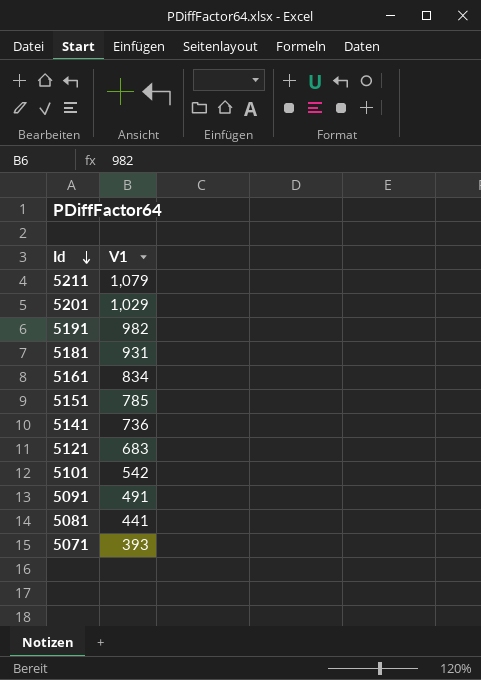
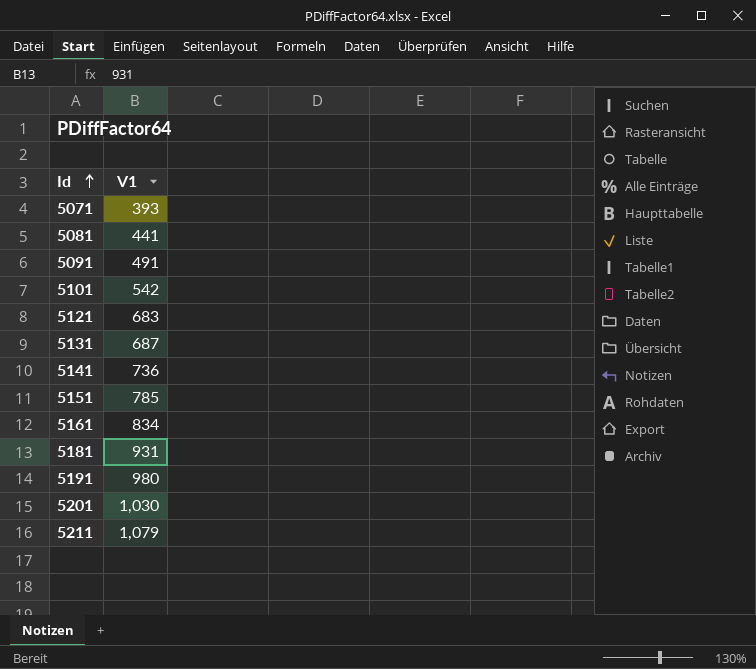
row order: Id descending -> Id ascending
row 5131: none -> 687
5191 | V1: 982 -> 980
5201 | V1: 1,029 -> 1,030

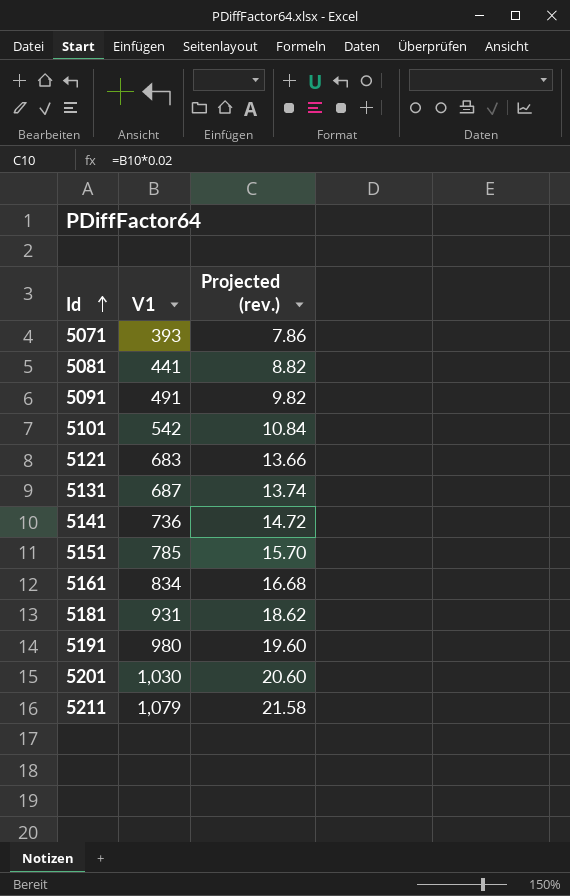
column Projected (rev.) | formula: none -> [V1] * 0.02

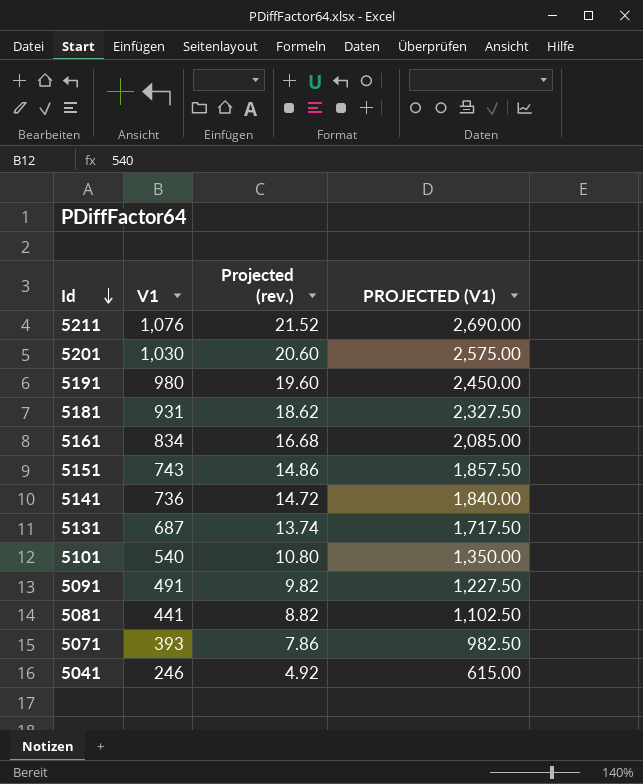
row order: Id ascending -> Id descending
column PROJECTED (V1) | formula: none -> [V1] * 2.5
row 5121: 683 | 13.66 -> none
5211 | V1: 1,079 -> 1,076
5211 | Projected (rev.): 21.58 -> 21.52
5151 | V1: 785 -> 743
5151 | Projected (rev.): 15.70 -> 14.86
5101 | V1: 542 -> 540
5101 | Projected (rev.): 10.84 -> 10.80
row 5041: none -> 246 | 4.92 | 615.00

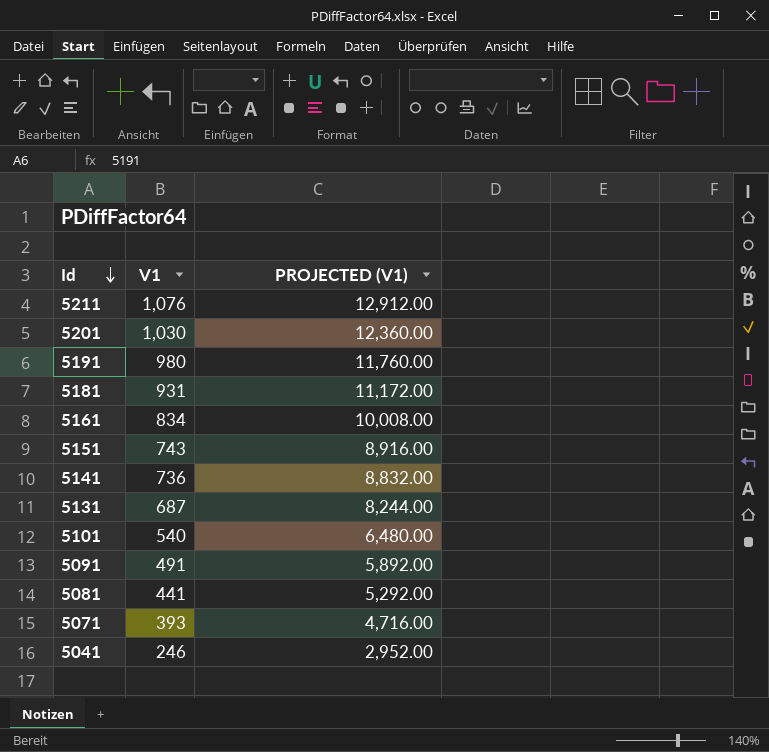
column Projected (rev.) | formula: [V1] * 0.02 -> none
column PROJECTED (V1) | formula: [V1] * 2.5 -> [V1] * 12

